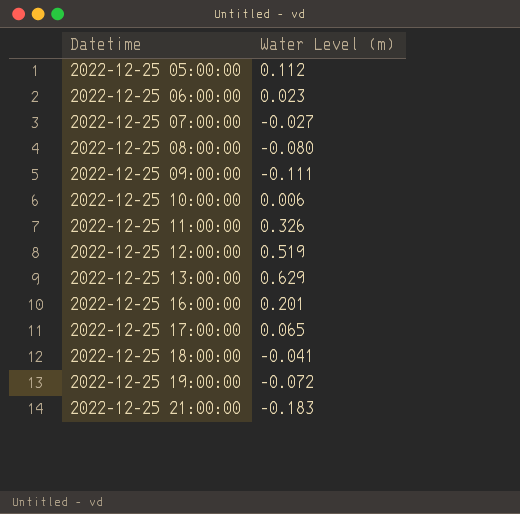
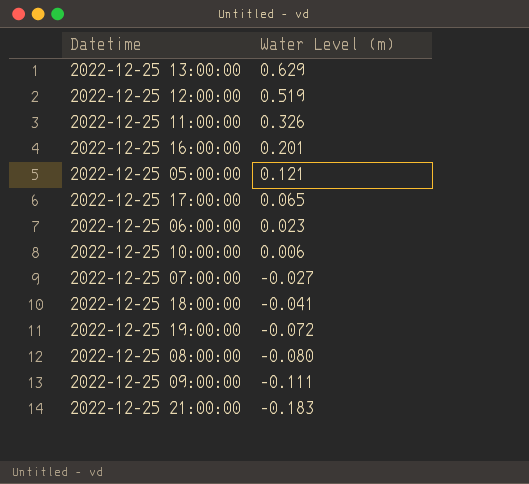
row order: Datetime ascending -> Water Level (m) descending
2022-12-25 05:00:00 | Water Level (m): 0.112 -> 0.121

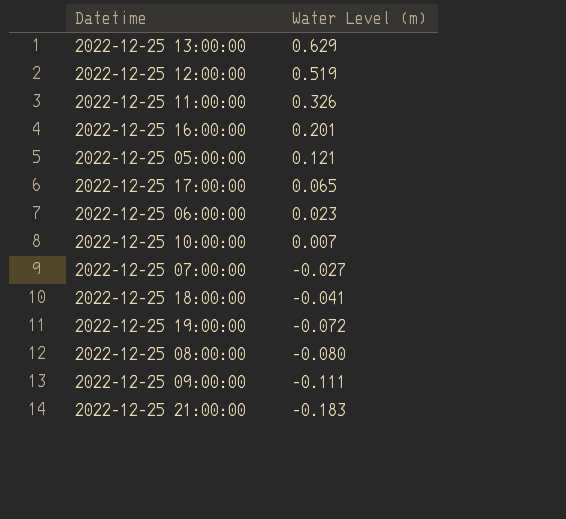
2022-12-25 10:00:00 | Water Level (m): 0.006 -> 0.007

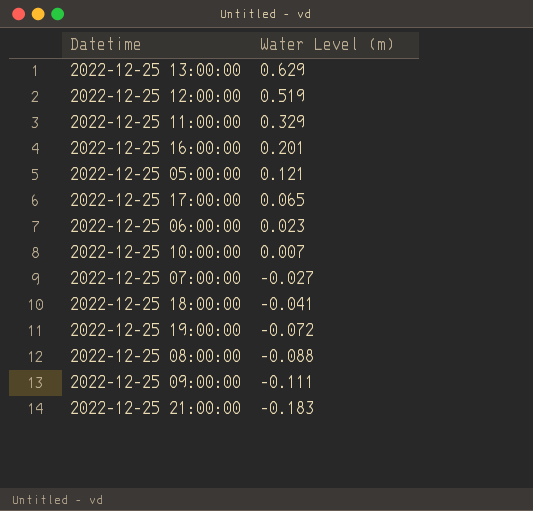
2022-12-25 11:00:00 | Water Level (m): 0.326 -> 0.329
2022-12-25 08:00:00 | Water Level (m): -0.080 -> -0.088

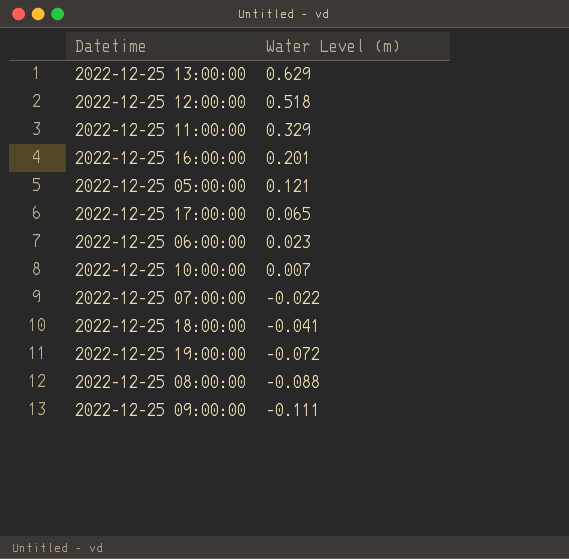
row 2022-12-25 21:00:00: -0.183 -> none
2022-12-25 12:00:00 | Water Level (m): 0.519 -> 0.518
2022-12-25 07:00:00 | Water Level (m): -0.027 -> -0.022

